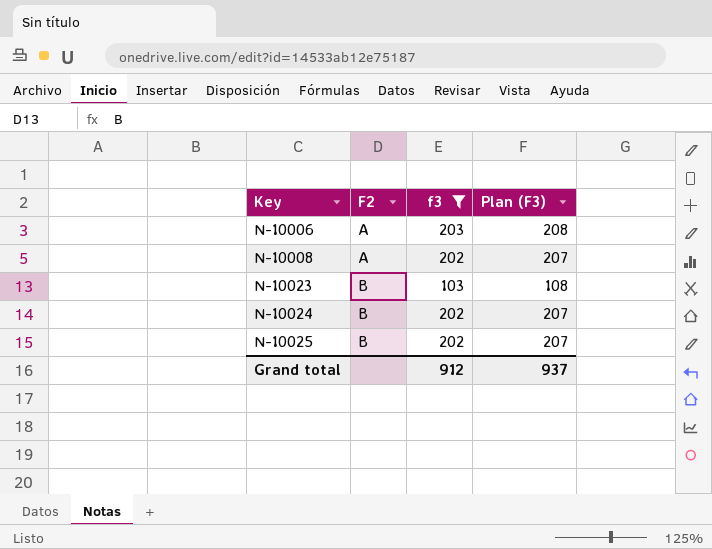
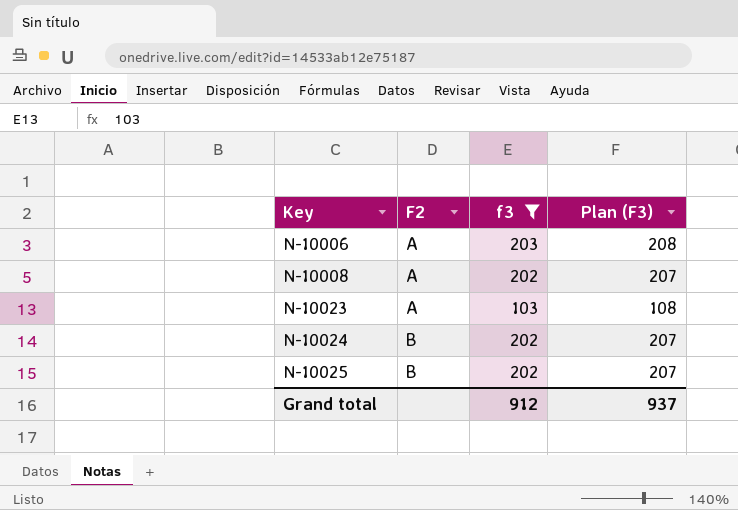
N-10023 | F2: B -> A

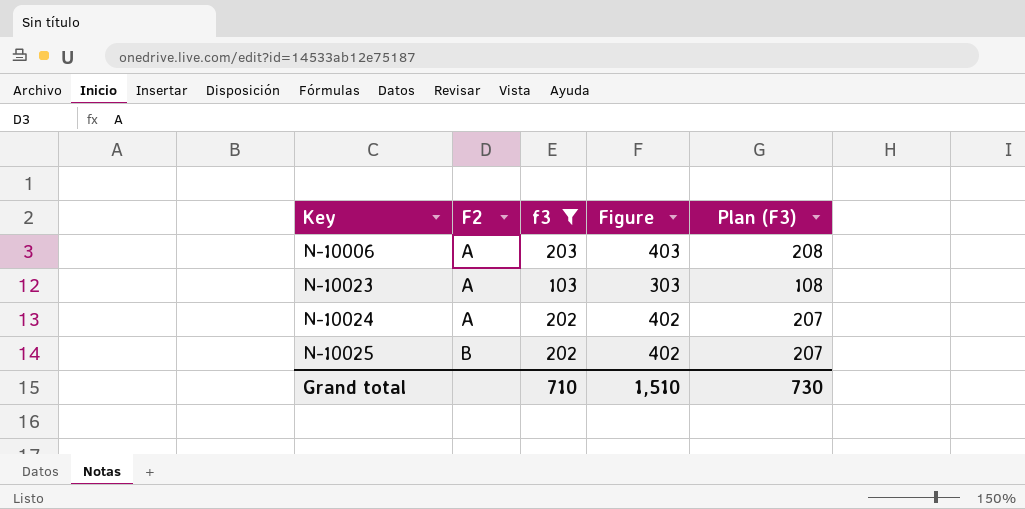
column Figure | formula: none -> [f3] + 200
row N-10008: A | 202 | 207 -> none
N-10024 | F2: B -> A
Grand total | f3: 912 -> 710
Grand total | Plan (F3): 937 -> 730

